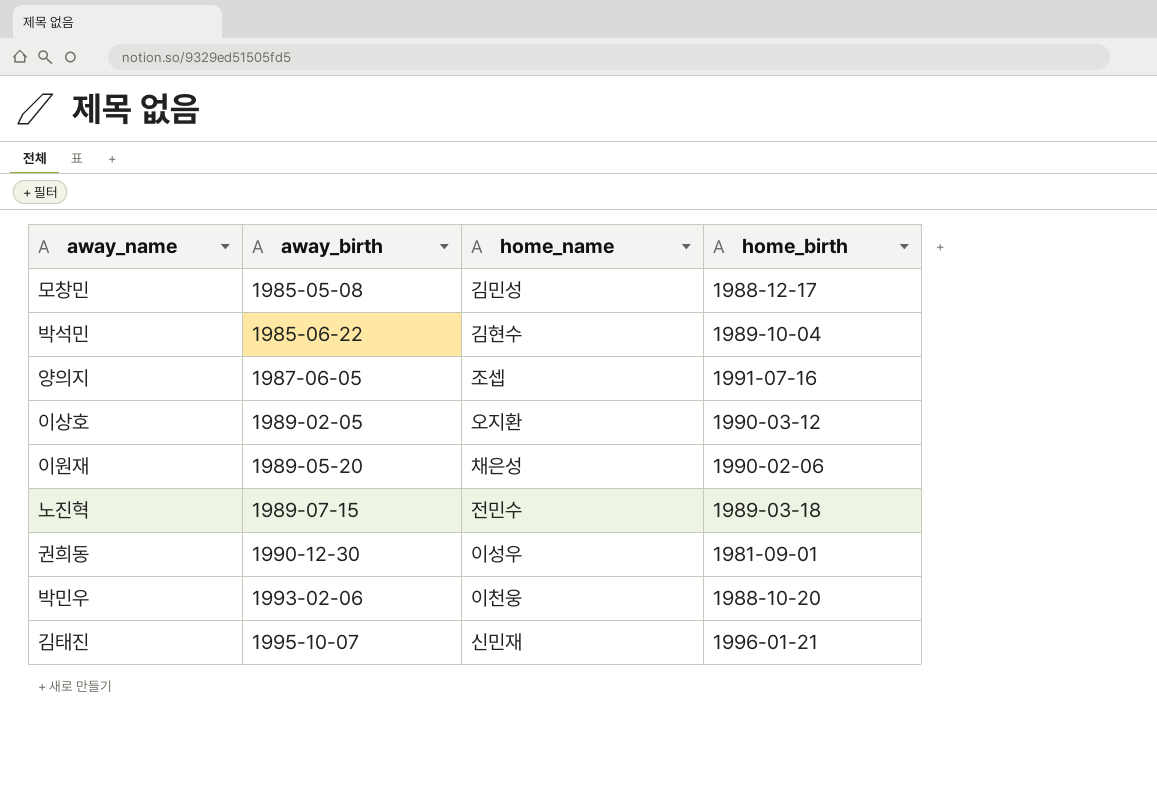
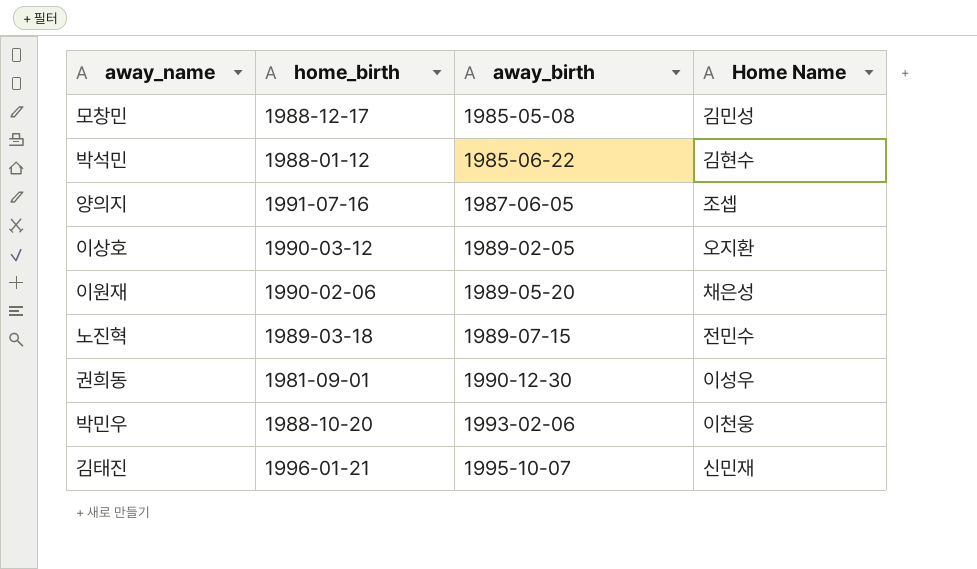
column home_birth | position: 4 -> 2
column name: home_name -> Home Name
박석민 | home_birth: 1989-10-04 -> 1988-01-12

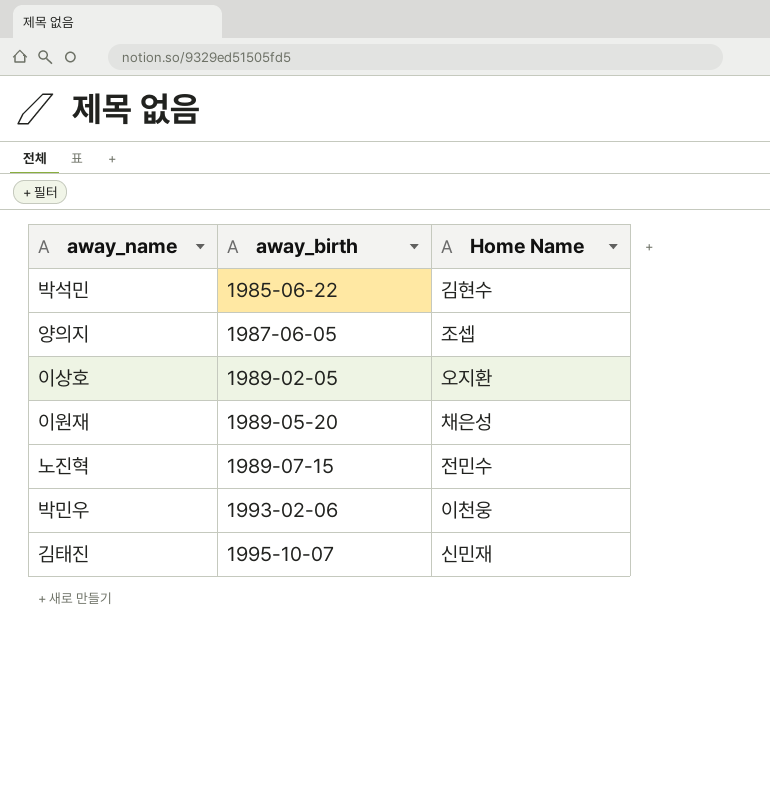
column home_birth | position: 2 -> none
row 모창민: 1988-12-17 | 1985-05-08 | 김민성 -> none
row 권희동: 1981-09-01 | 1990-12-30 | 이성우 -> none

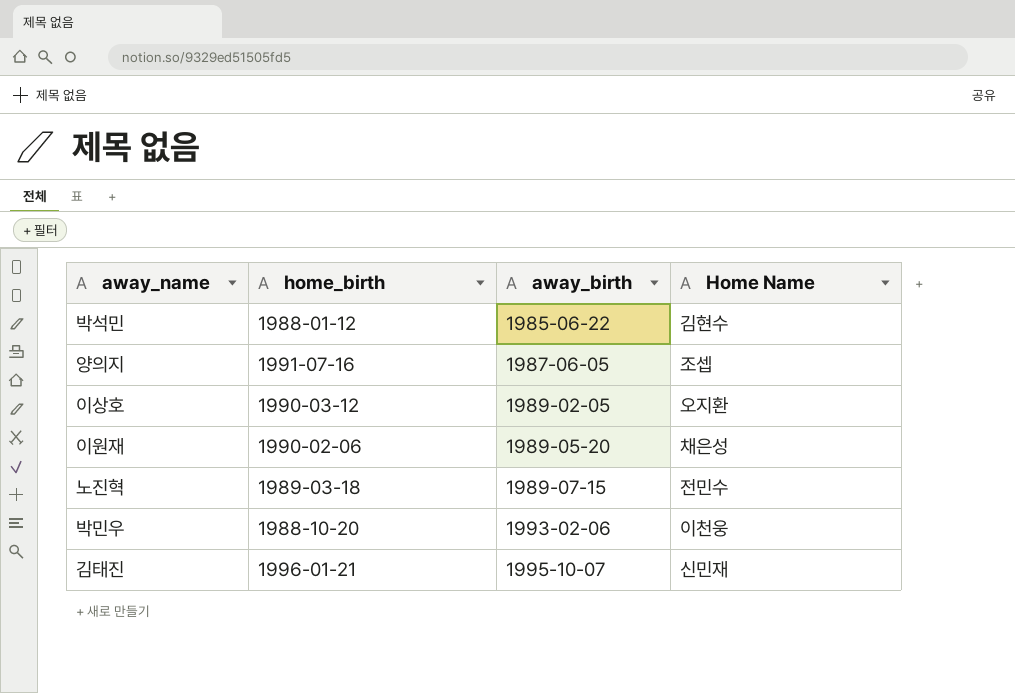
column home_birth | position: none -> 2

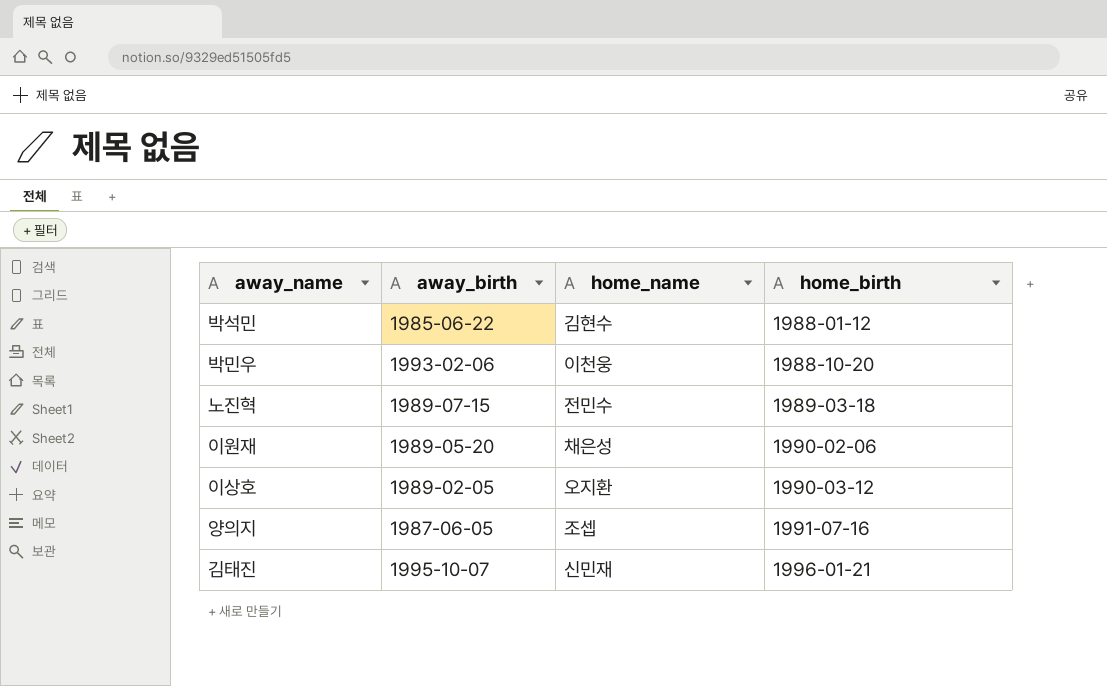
row order: away_birth ascending -> home_birth ascending
column name: Home Name -> home_name
column home_birth | position: 2 -> 4

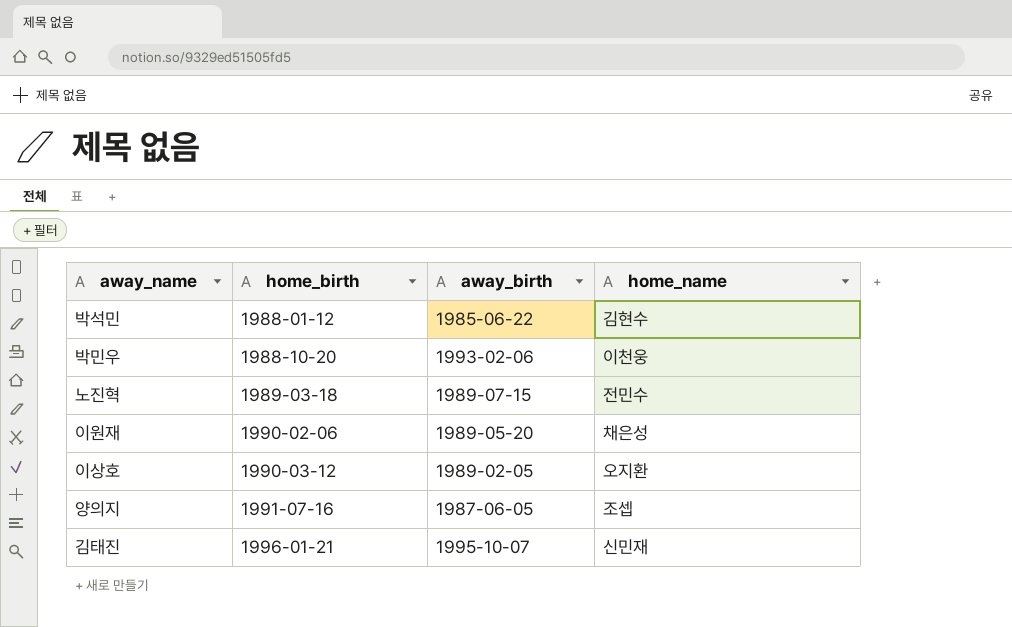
column home_birth | position: 4 -> 2

